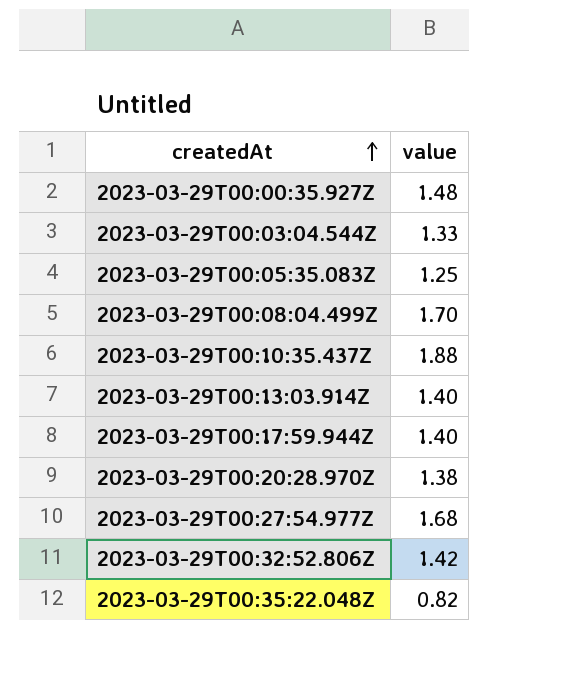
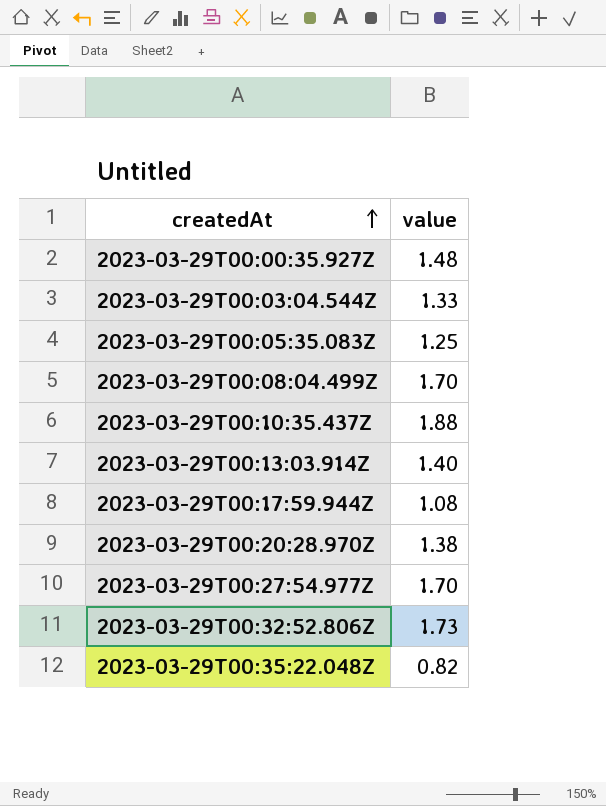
2023-03-29T00:17:59.944Z | value: 1.40 -> 1.08
2023-03-29T00:27:54.977Z | value: 1.68 -> 1.70
2023-03-29T00:32:52.806Z | value: 1.42 -> 1.73

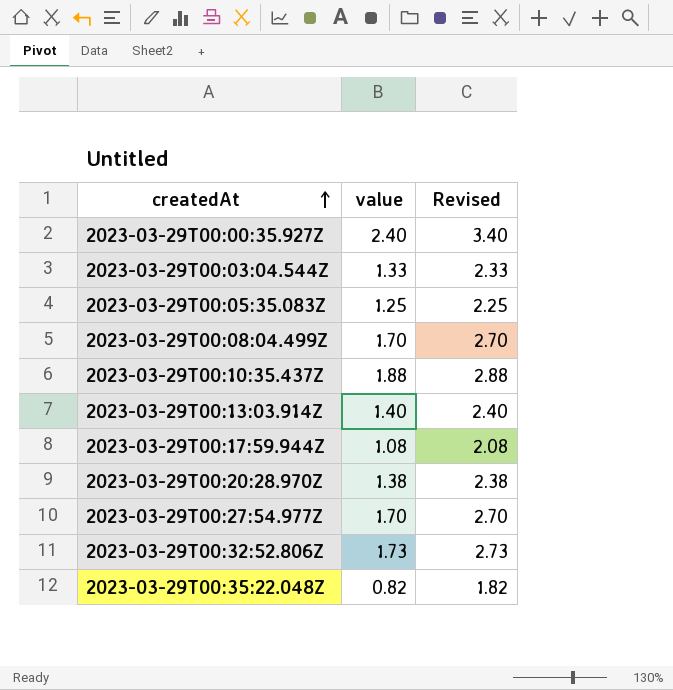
column Revised | formula: none -> [value] + 1
2023-03-29T00:00:35.927Z | value: 1.48 -> 2.40

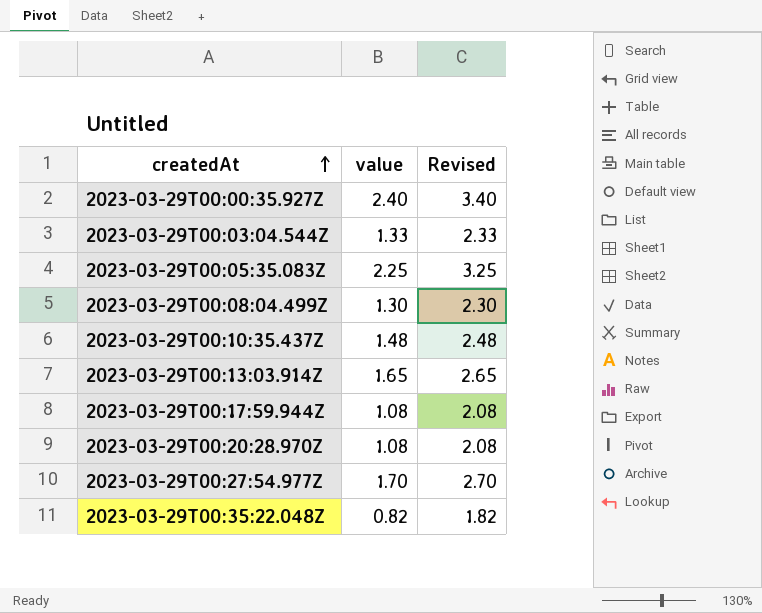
row 2023-03-29T00:32:52.806Z: 1.73 | 2.73 -> none
2023-03-29T00:05:35.083Z | value: 1.25 -> 2.25
2023-03-29T00:05:35.083Z | Revised: 2.25 -> 3.25
2023-03-29T00:08:04.499Z | value: 1.70 -> 1.30
2023-03-29T00:08:04.499Z | Revised: 2.70 -> 2.30
2023-03-29T00:10:35.437Z | value: 1.88 -> 1.48
2023-03-29T00:10:35.437Z | Revised: 2.88 -> 2.48
2023-03-29T00:13:03.914Z | value: 1.40 -> 1.65
2023-03-29T00:13:03.914Z | Revised: 2.40 -> 2.65
2023-03-29T00:20:28.970Z | value: 1.38 -> 1.08
2023-03-29T00:20:28.970Z | Revised: 2.38 -> 2.08

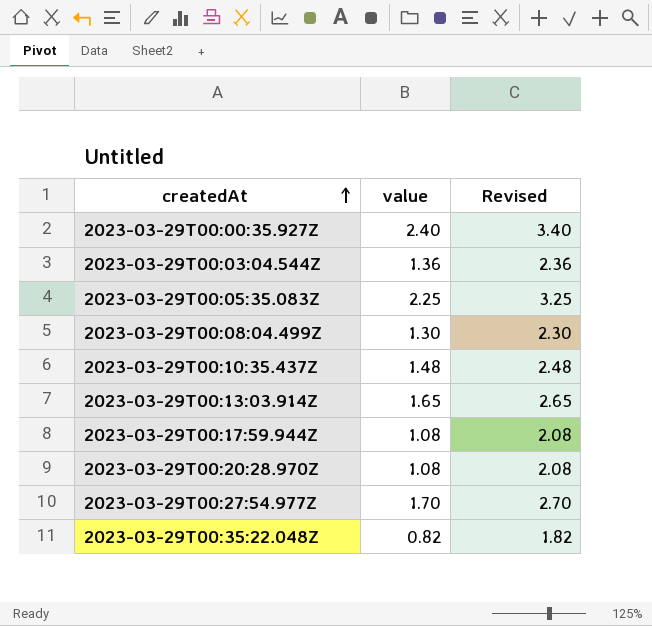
2023-03-29T00:03:04.544Z | value: 1.33 -> 1.36
2023-03-29T00:03:04.544Z | Revised: 2.33 -> 2.36

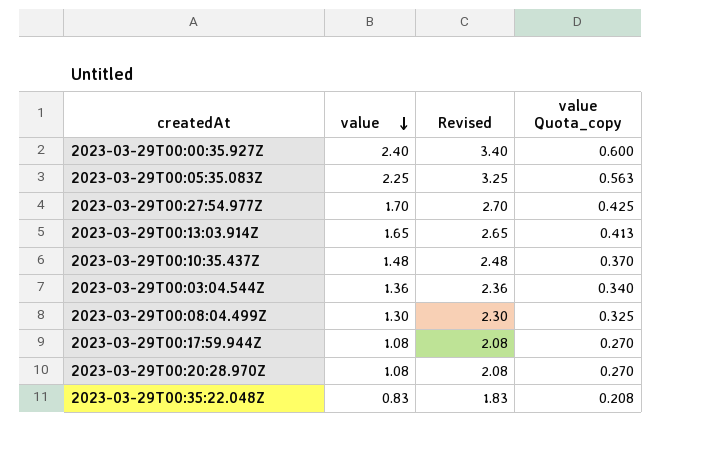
row order: createdAt ascending -> value descending
column value Quota_copy | formula: none -> [value] * 0.25
2023-03-29T00:35:22.048Z | value: 0.82 -> 0.83
2023-03-29T00:35:22.048Z | Revised: 1.82 -> 1.83

